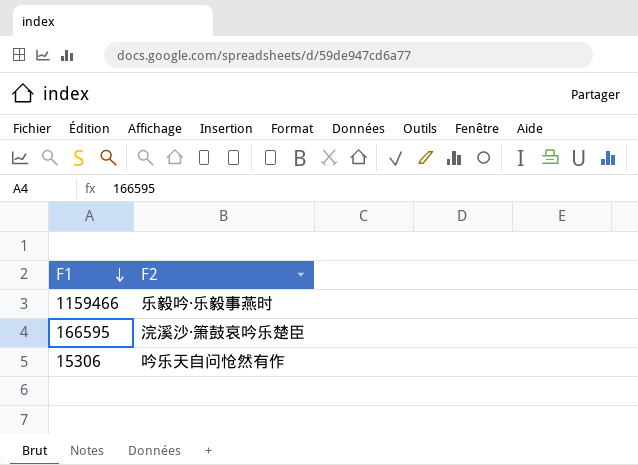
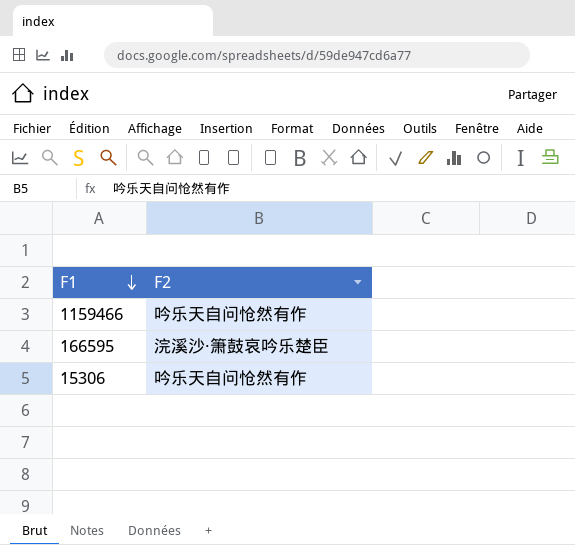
1159466 | F2: 乐毅吟·乐毅事燕时 -> 吟乐天自问怆然有作

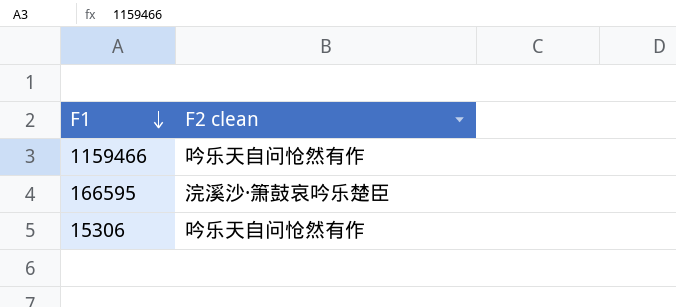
column name: F2 -> F2 clean

